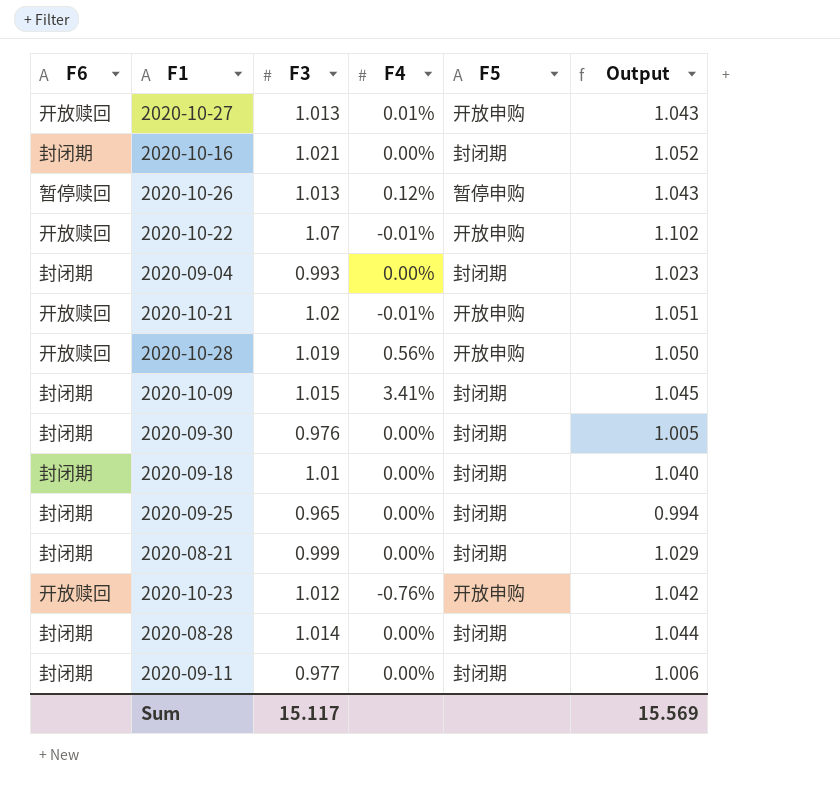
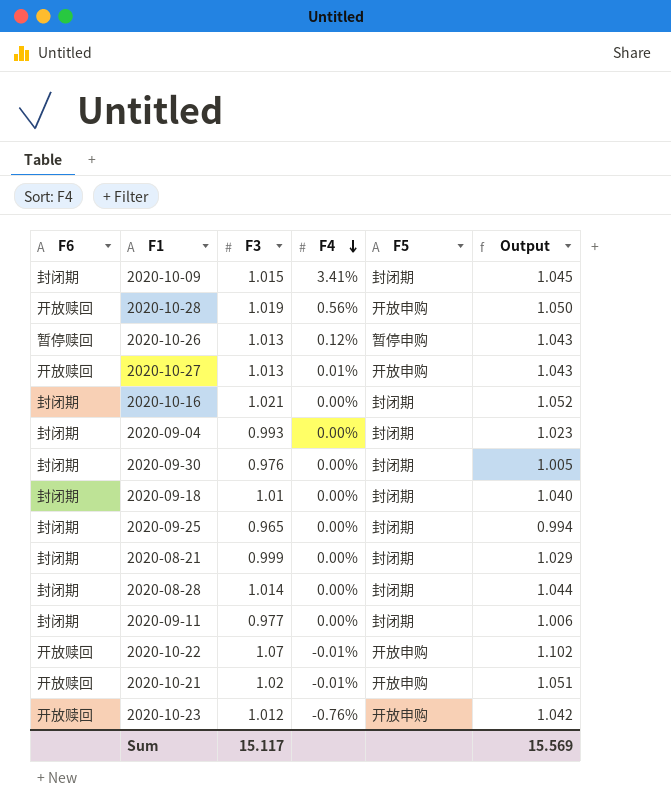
row order: none -> F4 descending

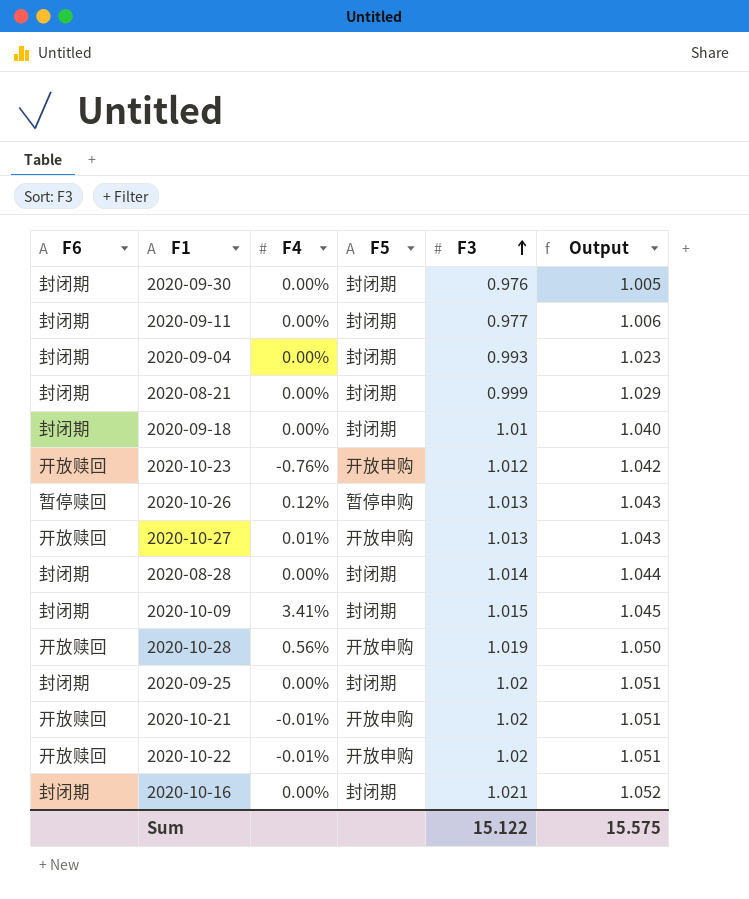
row order: F4 descending -> F3 ascending
column F3 | position: 3 -> 5
2020-09-25 | F3: 0.965 -> 1.02
2020-09-25 | Output: 0.994 -> 1.051
2020-10-22 | F3: 1.07 -> 1.02
2020-10-22 | Output: 1.102 -> 1.051
Sum | F3: 15.117 -> 15.122
Sum | Output: 15.569 -> 15.575

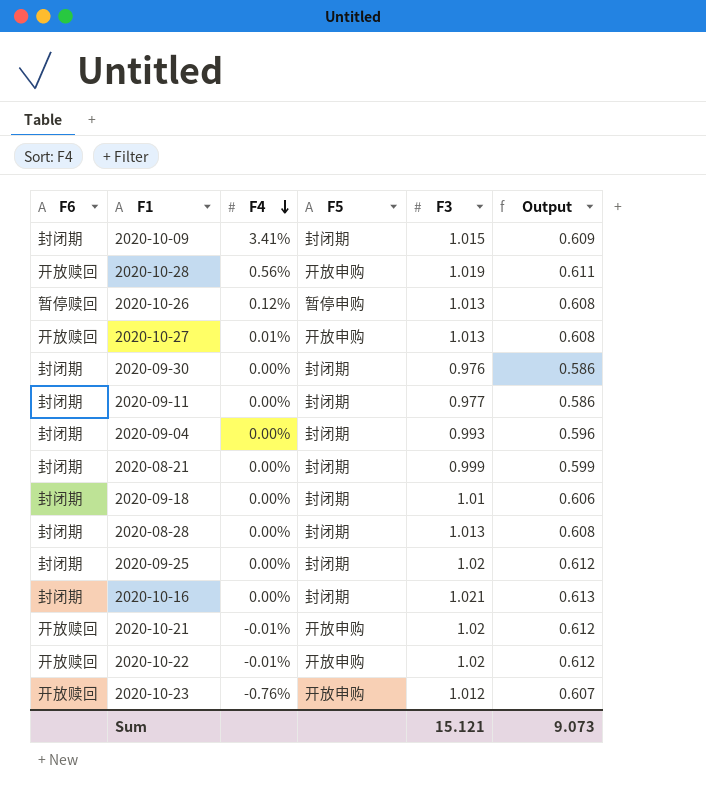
row order: F3 ascending -> F4 descending
column Output | formula: [F3] * 1.03 -> [F3] * 0.6
2020-08-28 | F3: 1.014 -> 1.013
Sum | F3: 15.122 -> 15.121
Sum | Output: 15.575 -> 9.073

